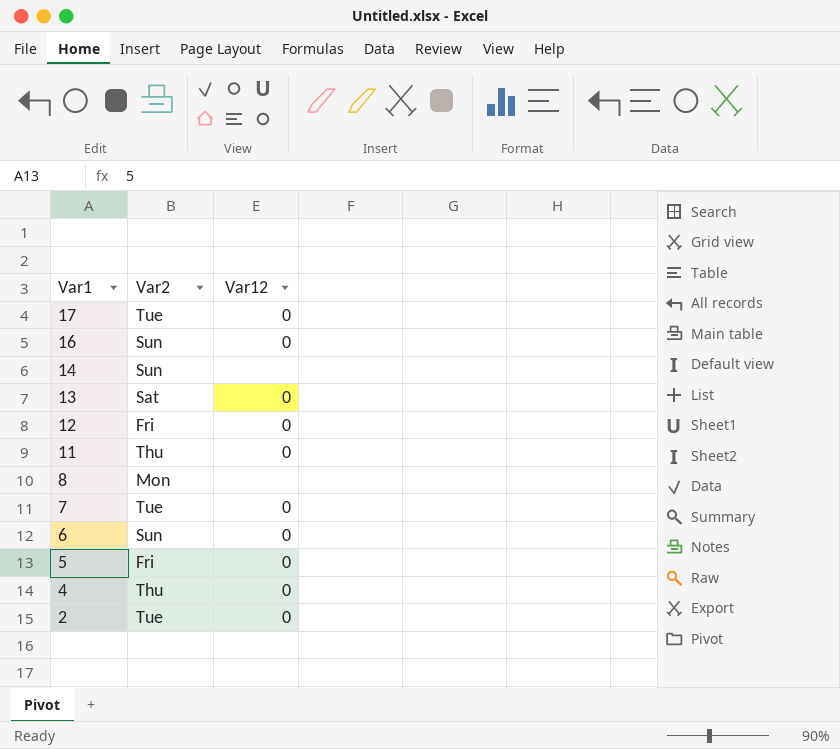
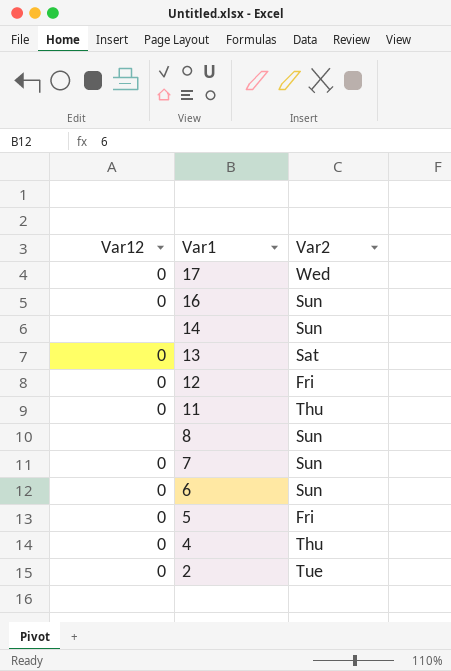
column Var12 | position: 3 -> 1
17 | Var2: Tue -> Wed
8 | Var2: Mon -> Sun
7 | Var2: Tue -> Sun

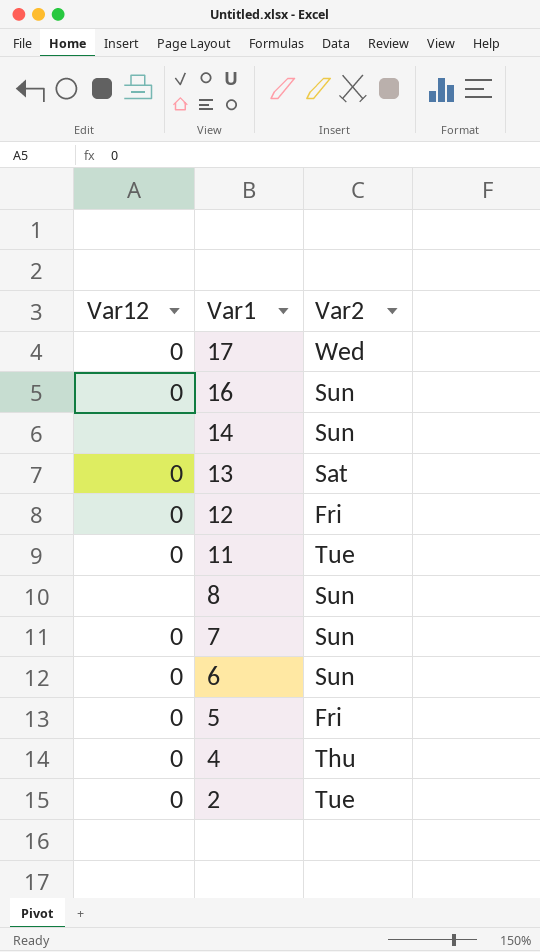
11 | Var2: Thu -> Tue

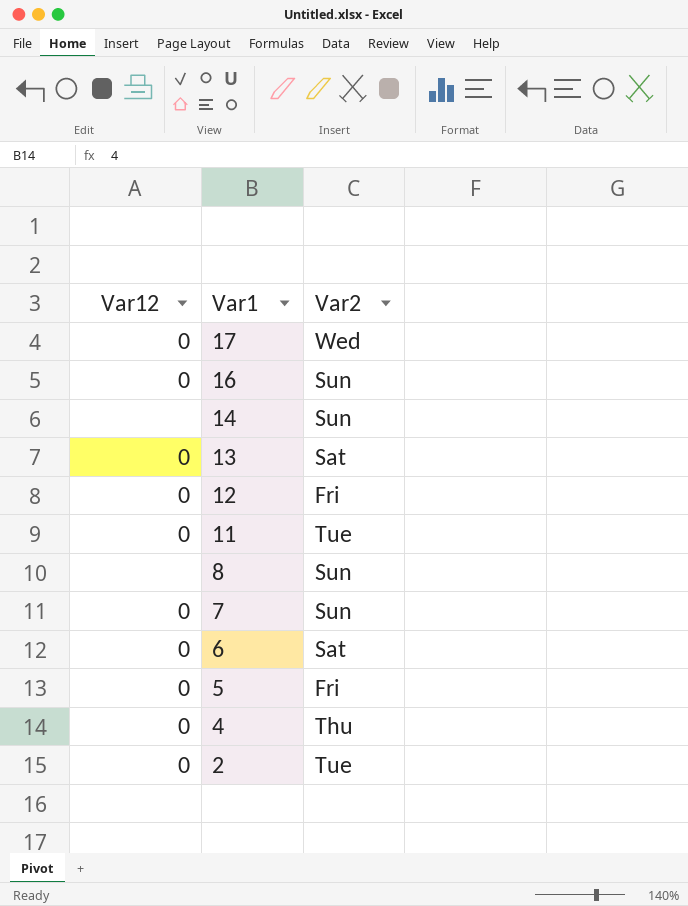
6 | Var2: Sun -> Sat

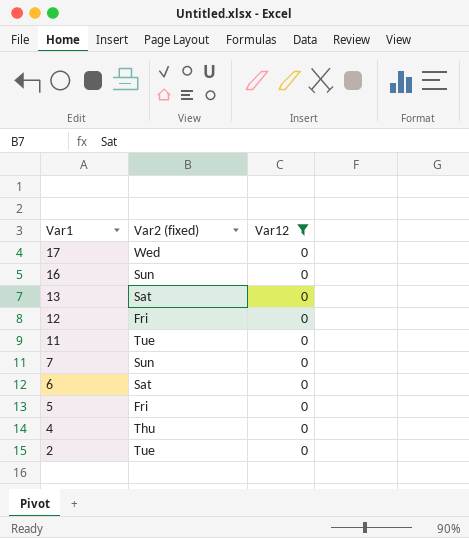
filter: none -> Var12 = 0
column name: Var2 -> Var2 (fixed)
column Var12 | position: 1 -> 3

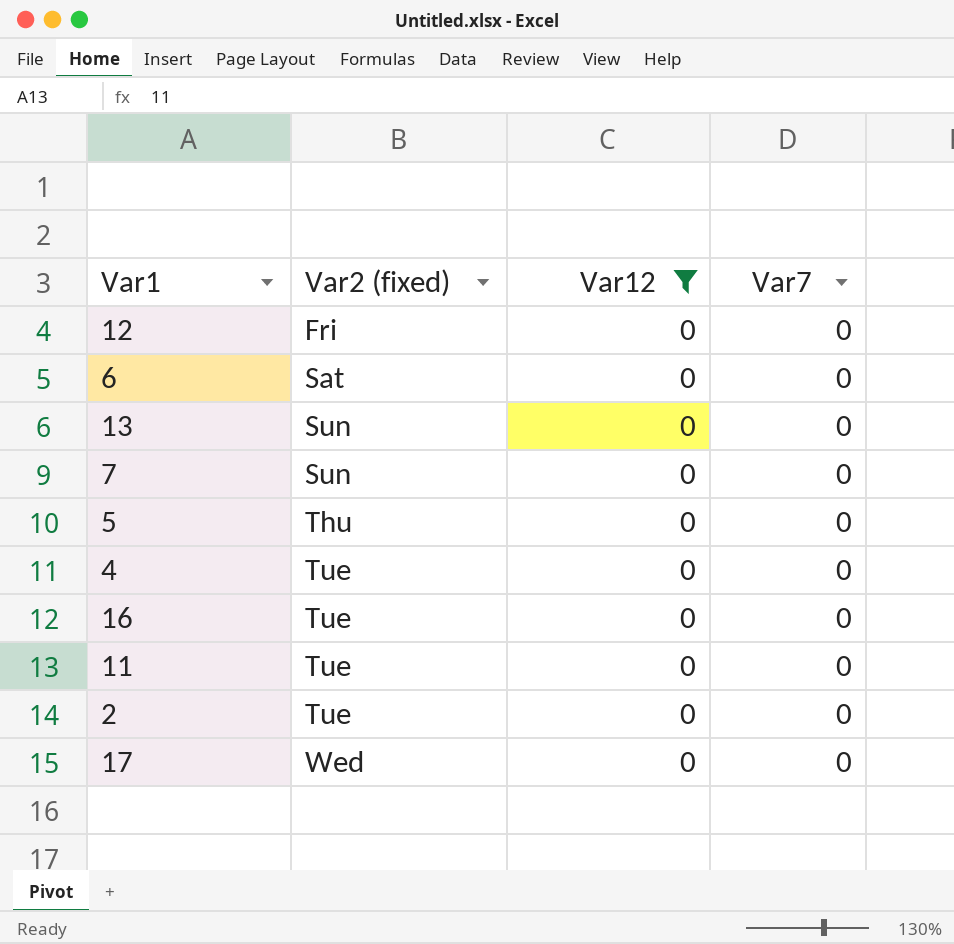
row order: Var1 descending -> Var2 (fixed) ascending
column Var7 | position: none -> 4
13 | Var2 (fixed): Sat -> Sun
5 | Var2 (fixed): Fri -> Thu
4 | Var2 (fixed): Thu -> Tue
16 | Var2 (fixed): Sun -> Tue

